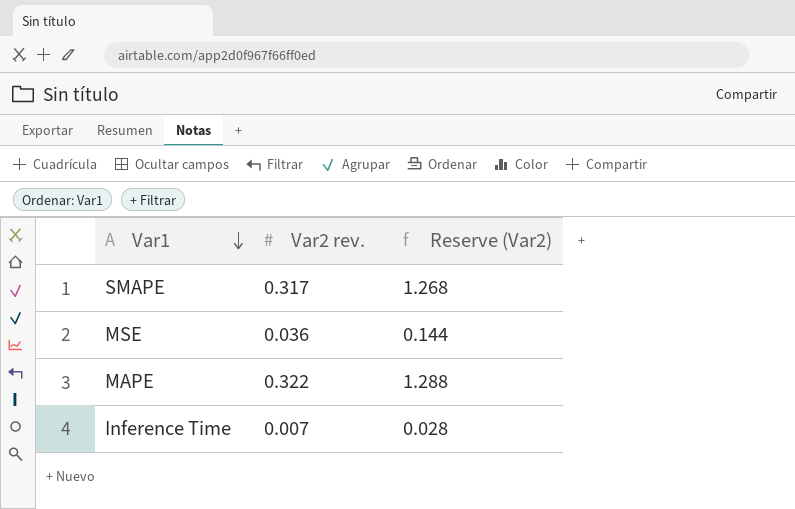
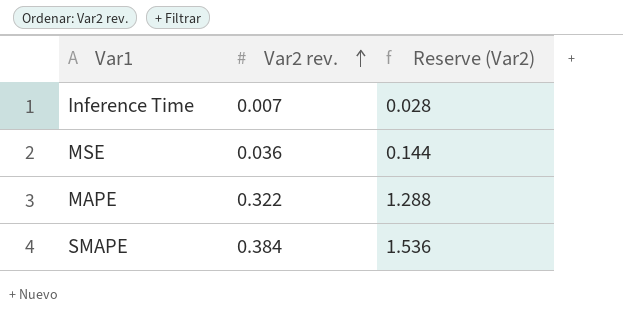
row order: Var1 descending -> Var2 rev. ascending
SMAPE | Var2 rev.: 0.317 -> 0.384
SMAPE | Reserve (Var2): 1.268 -> 1.536

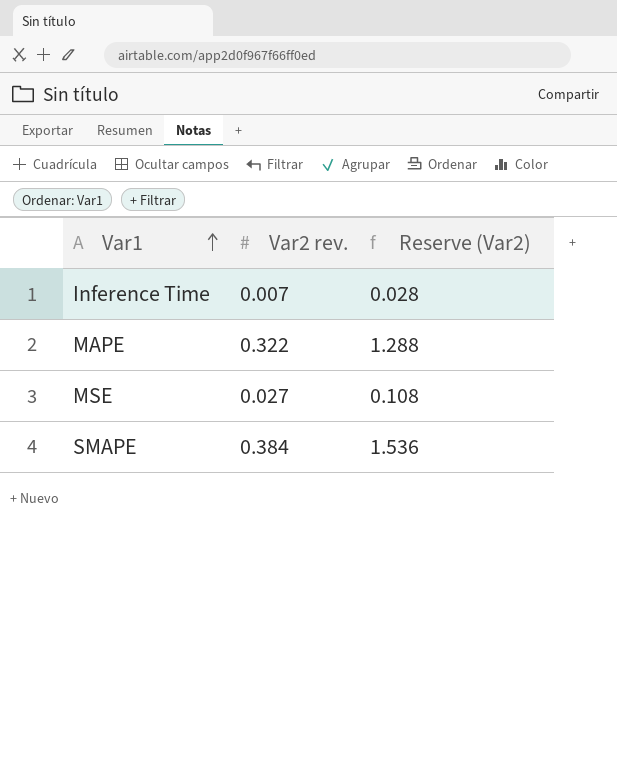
row order: Var2 rev. ascending -> Var1 ascending
MSE | Var2 rev.: 0.036 -> 0.027
MSE | Reserve (Var2): 0.144 -> 0.108

